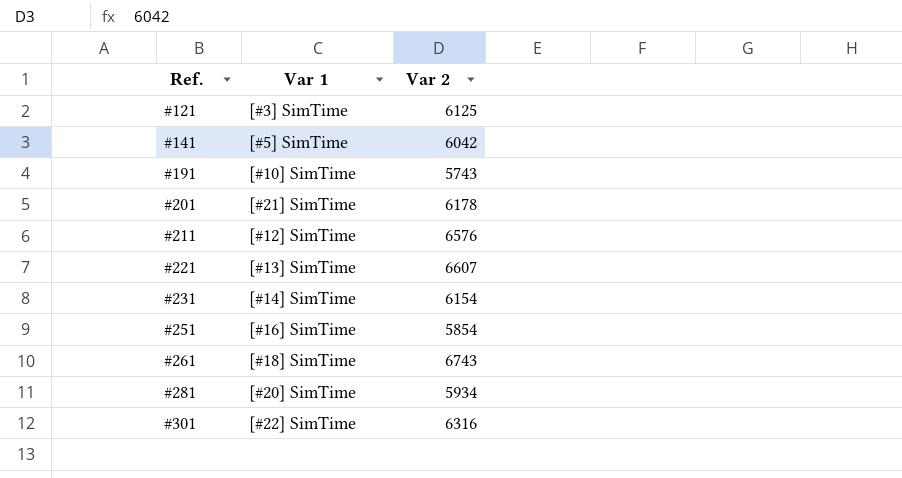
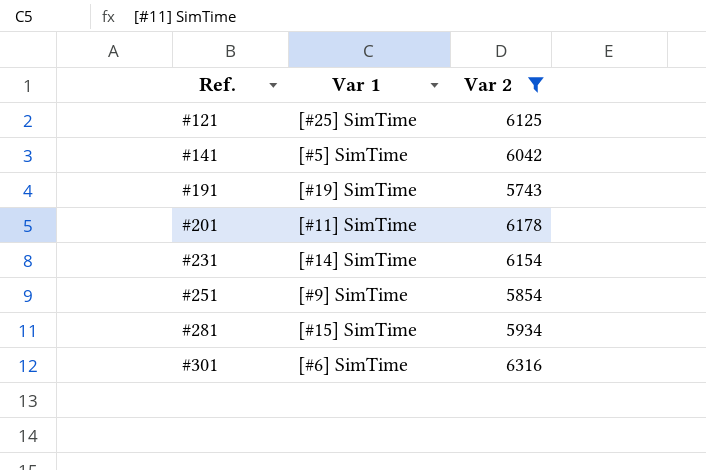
filter: none -> Var 2 <= 6316
#121 | Var 1: [#3] SimTime -> [#25] SimTime
#191 | Var 1: [#10] SimTime -> [#19] SimTime
#201 | Var 1: [#21] SimTime -> [#11] SimTime
#251 | Var 1: [#16] SimTime -> [#9] SimTime
#281 | Var 1: [#20] SimTime -> [#15] SimTime
#301 | Var 1: [#22] SimTime -> [#6] SimTime

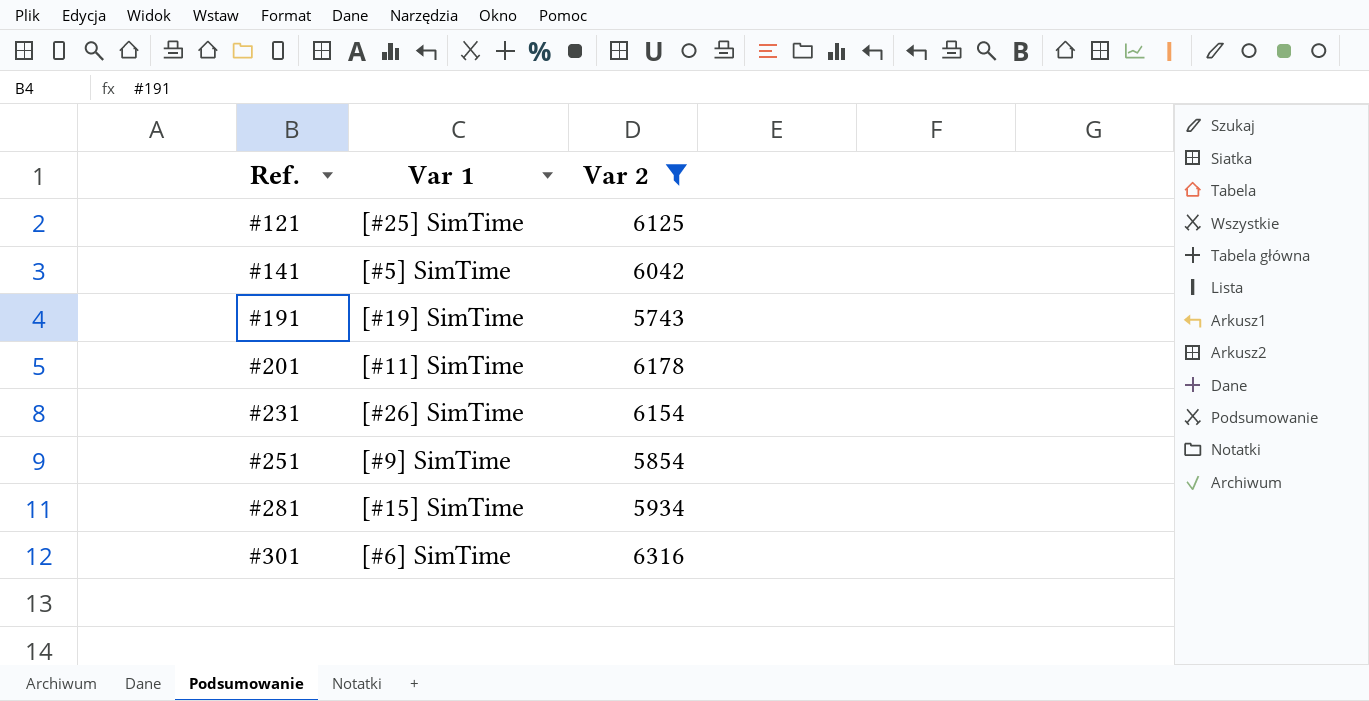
#231 | Var 1: [#14] SimTime -> [#26] SimTime

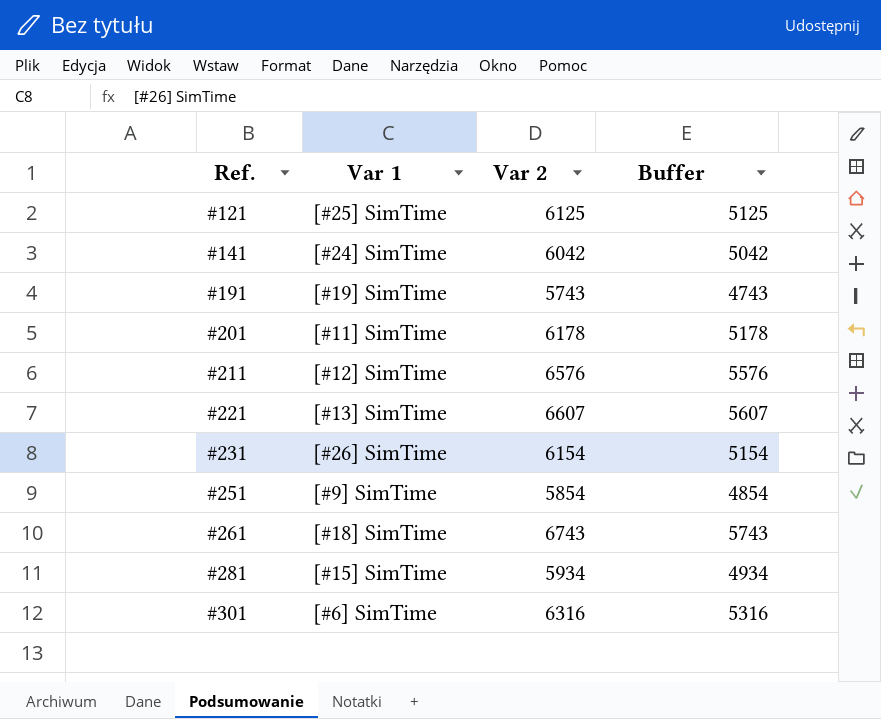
filter: Var 2 <= 6316 -> none
column Buffer | formula: none -> [Var 2] - 1000
#141 | Var 1: [#5] SimTime -> [#24] SimTime

